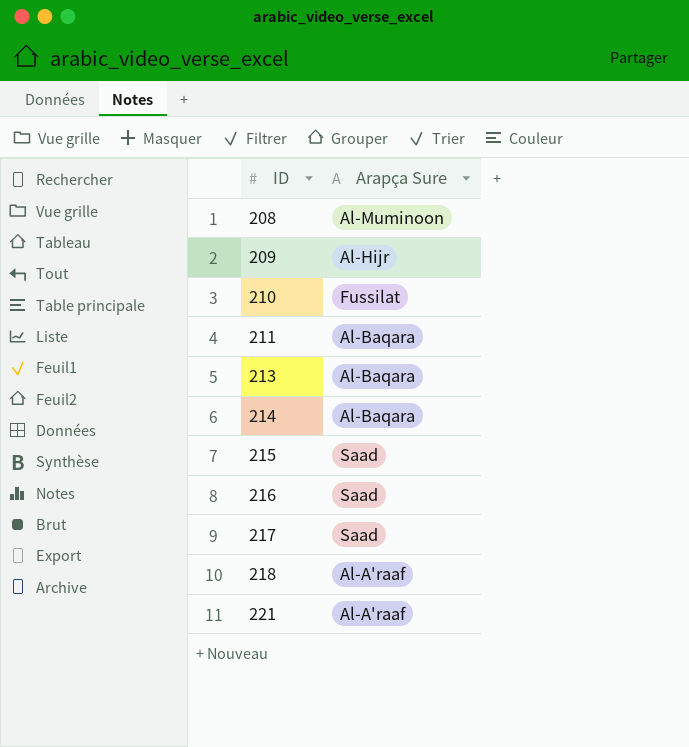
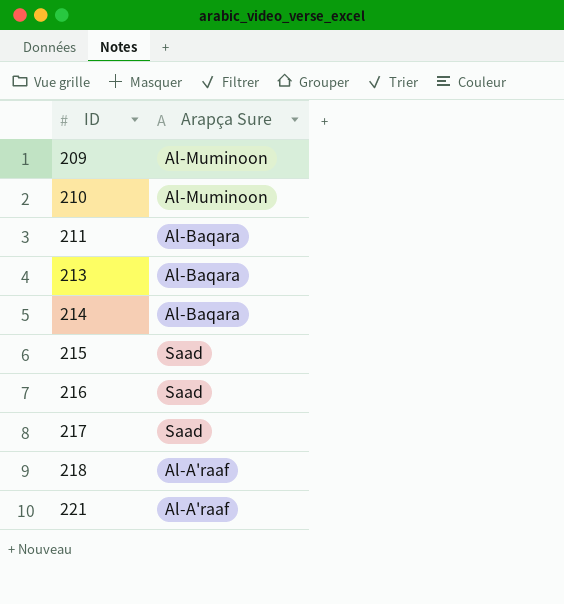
row 208: Al-Muminoon -> none
209 | Arapça Sure: Al-Hijr -> Al-Muminoon
210 | Arapça Sure: Fussilat -> Al-Muminoon

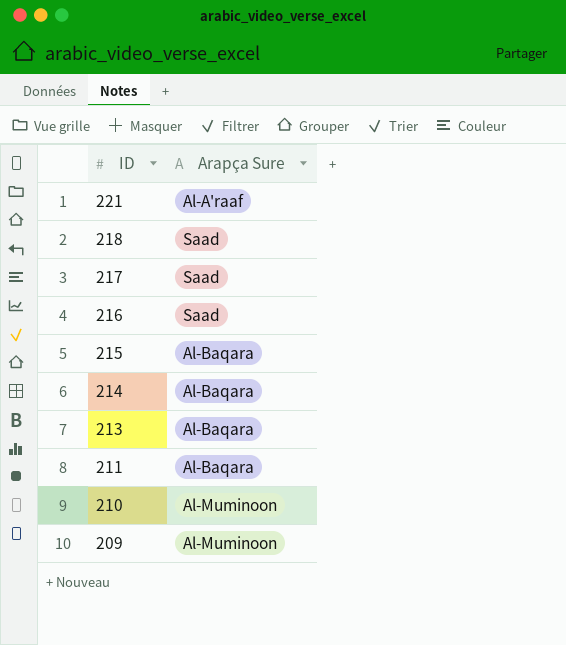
row order: ID ascending -> ID descending
218 | Arapça Sure: Al-A'raaf -> Saad
215 | Arapça Sure: Saad -> Al-Baqara

